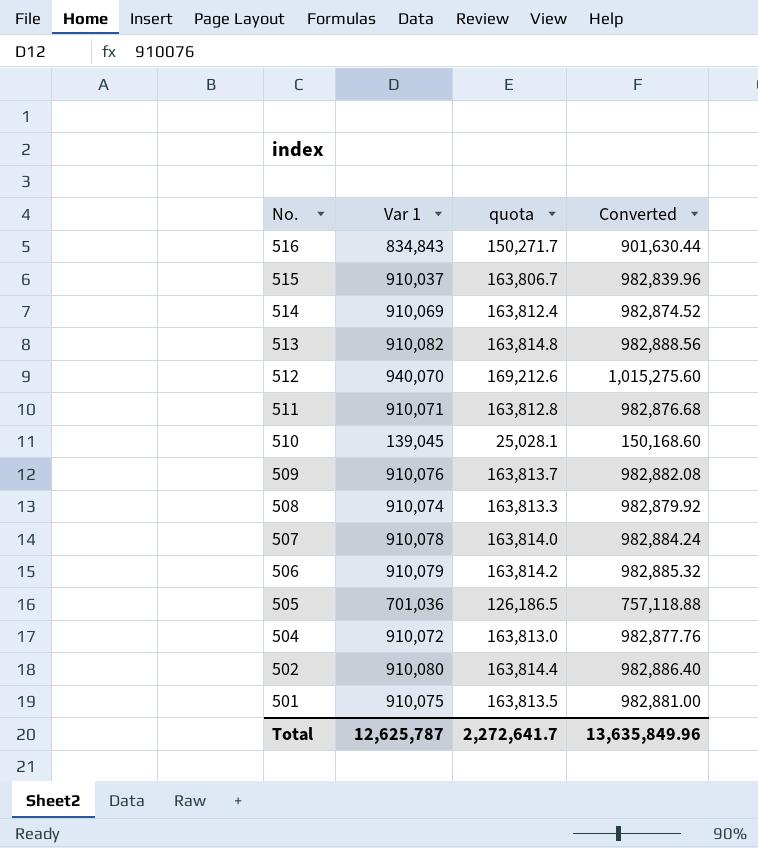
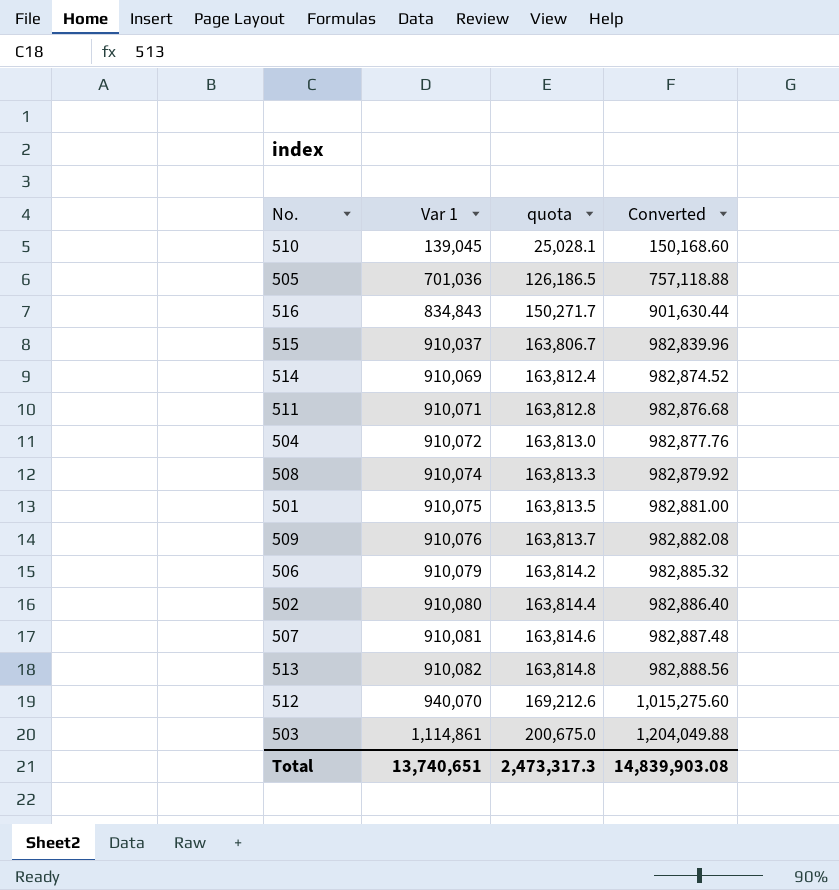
row order: No. descending -> Var 1 ascending
507 | Var 1: 910,078 -> 910,081
507 | quota: 163,814.0 -> 163,814.6
507 | Converted: 982,884.24 -> 982,887.48
row 503: none -> 1,114,861 | 200,675.0 | 1,204,049.88
Total | Var 1: 12,625,787 -> 13,740,651
Total | quota: 2,272,641.7 -> 2,473,317.3
Total | Converted: 13,635,849.96 -> 14,839,903.08

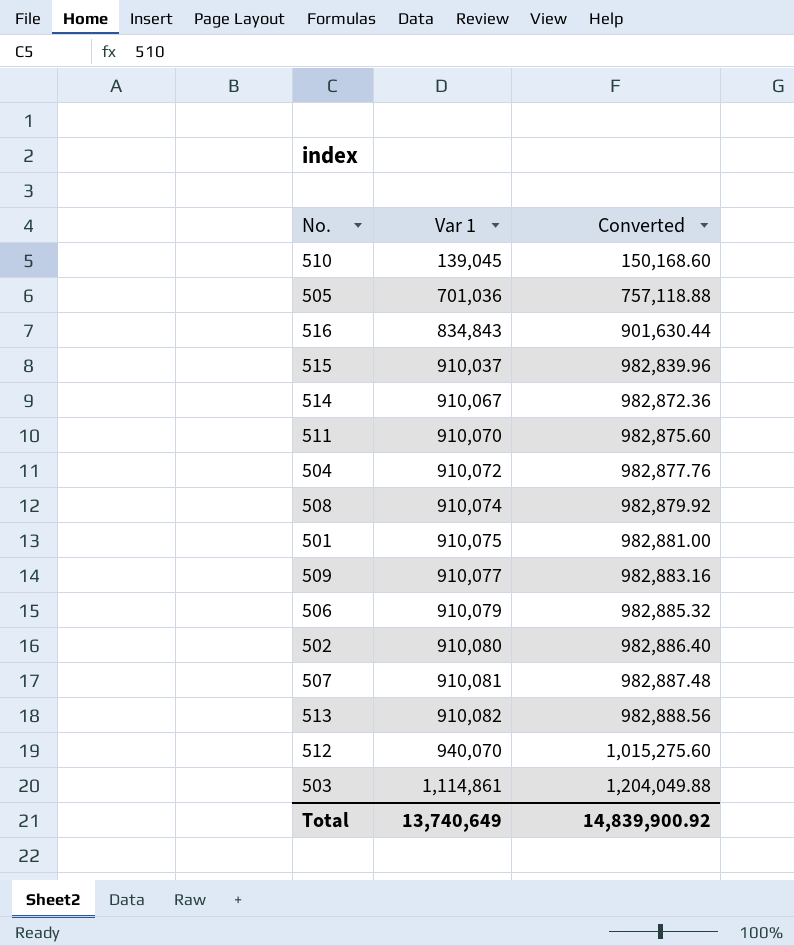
column quota | formula: [Var 1] * 0.18 -> none
514 | Var 1: 910,069 -> 910,067
514 | Converted: 982,874.52 -> 982,872.36
511 | Var 1: 910,071 -> 910,070
511 | Converted: 982,876.68 -> 982,875.60
509 | Var 1: 910,076 -> 910,077
509 | Converted: 982,882.08 -> 982,883.16
Total | Var 1: 13,740,651 -> 13,740,649
Total | Converted: 14,839,903.08 -> 14,839,900.92

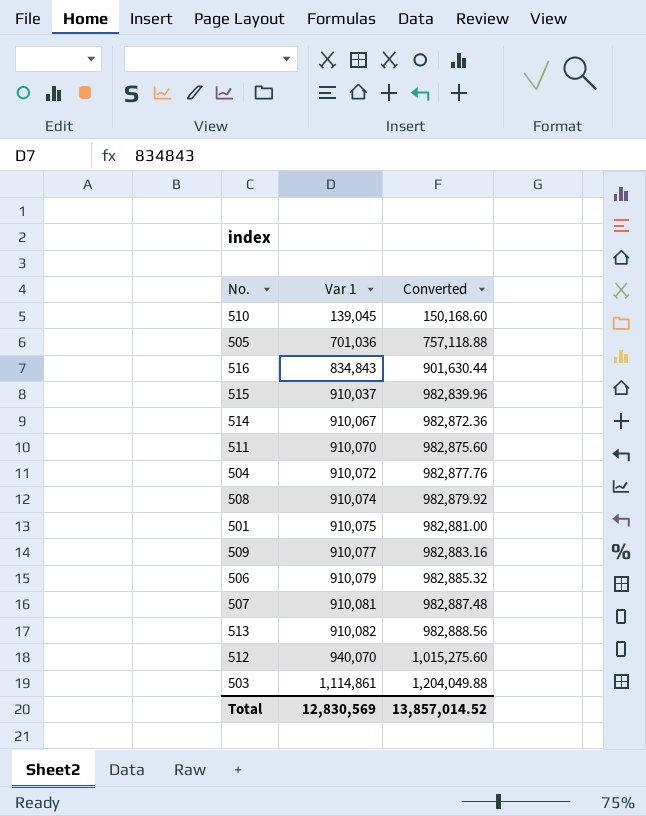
row 502: 910,080 | 982,886.40 -> none
Total | Var 1: 13,740,649 -> 12,830,569
Total | Converted: 14,839,900.92 -> 13,857,014.52

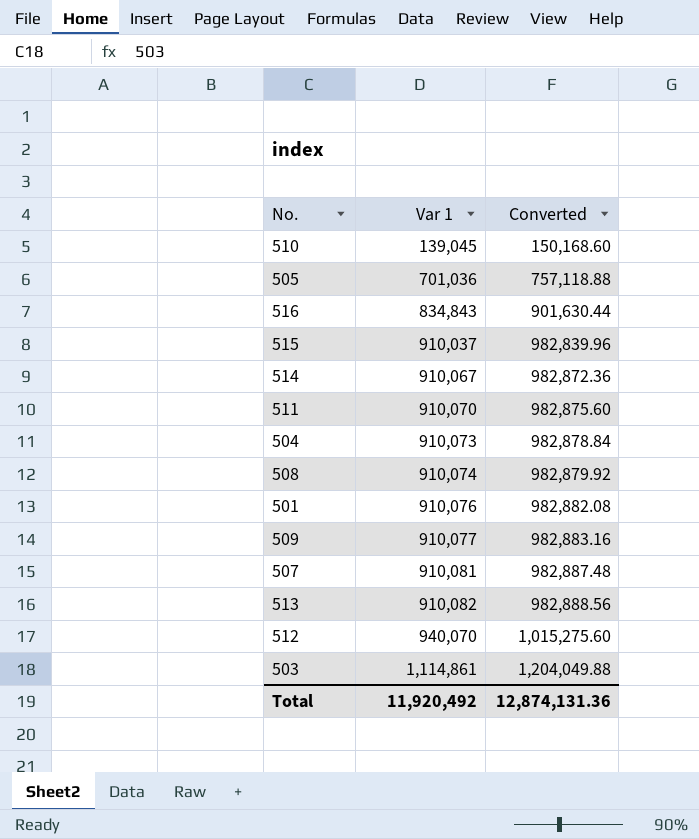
row 506: 910,079 | 982,885.32 -> none
504 | Var 1: 910,072 -> 910,073
504 | Converted: 982,877.76 -> 982,878.84
501 | Var 1: 910,075 -> 910,076
501 | Converted: 982,881.00 -> 982,882.08
Total | Var 1: 12,830,569 -> 11,920,492
Total | Converted: 13,857,014.52 -> 12,874,131.36

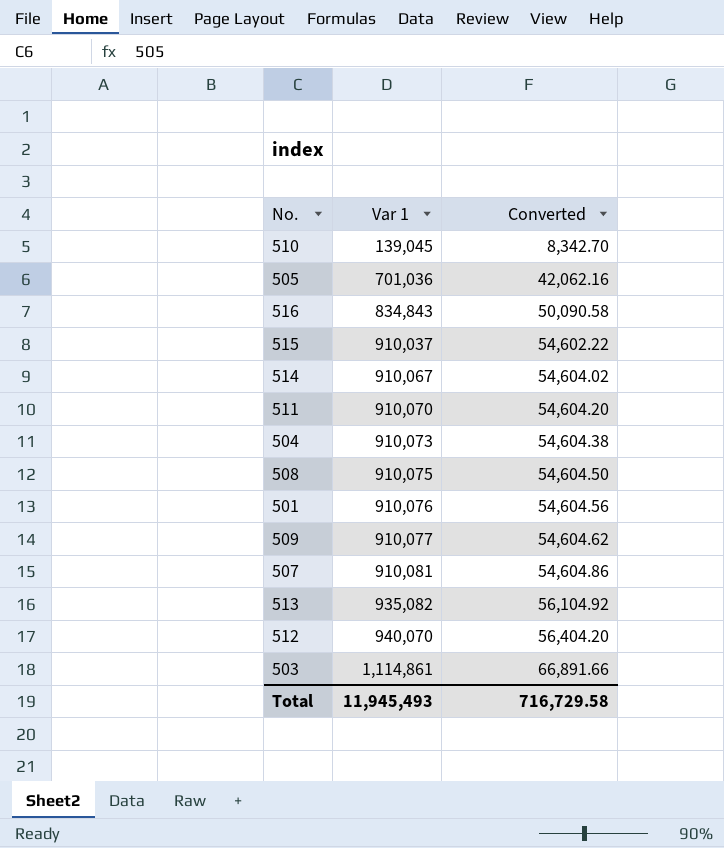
column Converted | formula: [Var 1] * 1.08 -> [Var 1] * 0.06
508 | Var 1: 910,074 -> 910,075
513 | Var 1: 910,082 -> 935,082
Total | Var 1: 11,920,492 -> 11,945,493
Total | Converted: 12,874,131.36 -> 716,729.58

